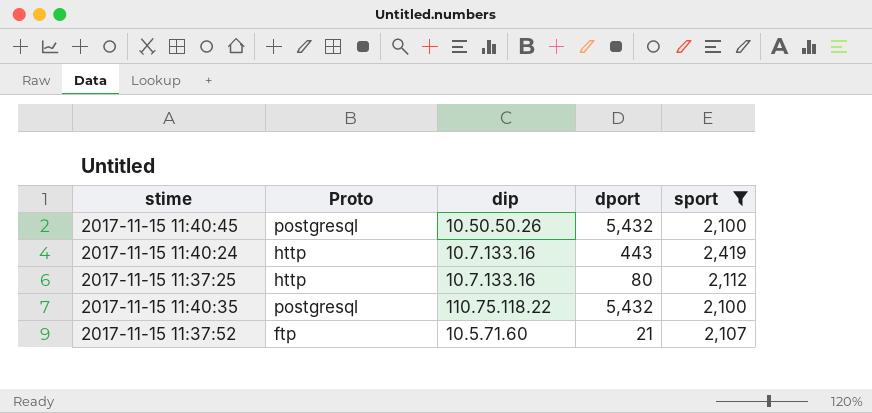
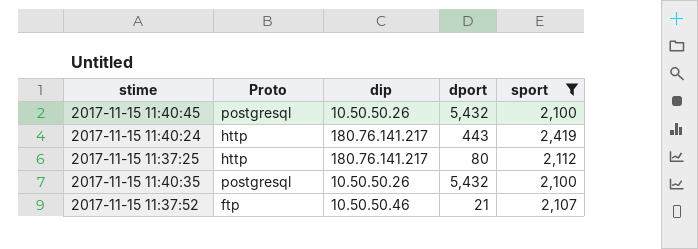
2017-11-15 11:40:24 | dip: 10.7.133.16 -> 180.76.141.217
2017-11-15 11:37:25 | dip: 10.7.133.16 -> 180.76.141.217
2017-11-15 11:40:35 | dip: 110.75.118.22 -> 10.50.50.26
2017-11-15 11:37:52 | dip: 10.5.71.60 -> 10.50.50.46

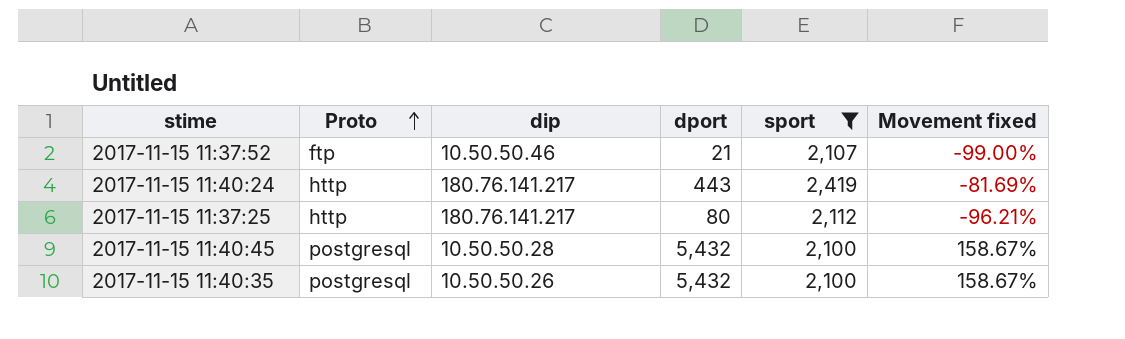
row order: none -> Proto ascending
column Movement fixed | formula: none -> ([dport] - [sport]) / [sport]
2017-11-15 11:40:45 | dip: 10.50.50.26 -> 10.50.50.28

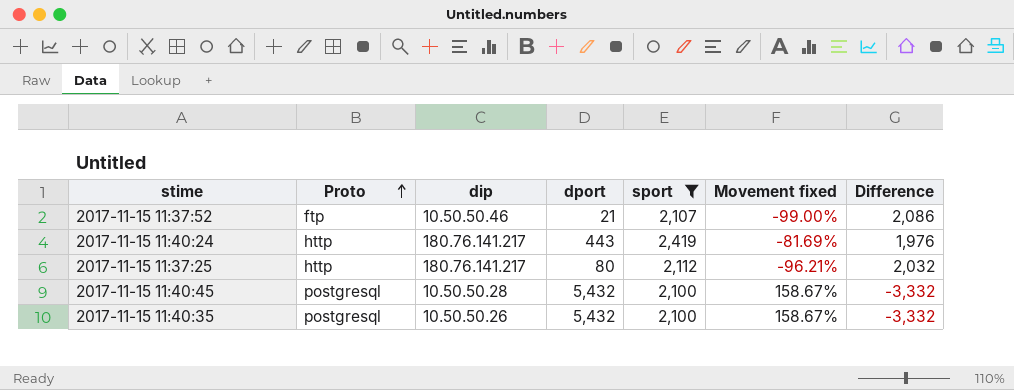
column Difference | formula: none -> [sport] - [dport]

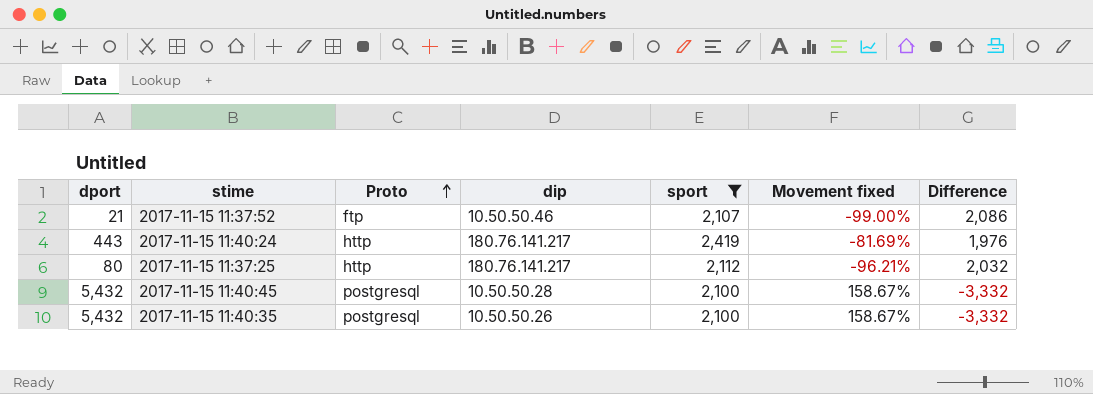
column dport | position: 4 -> 1

